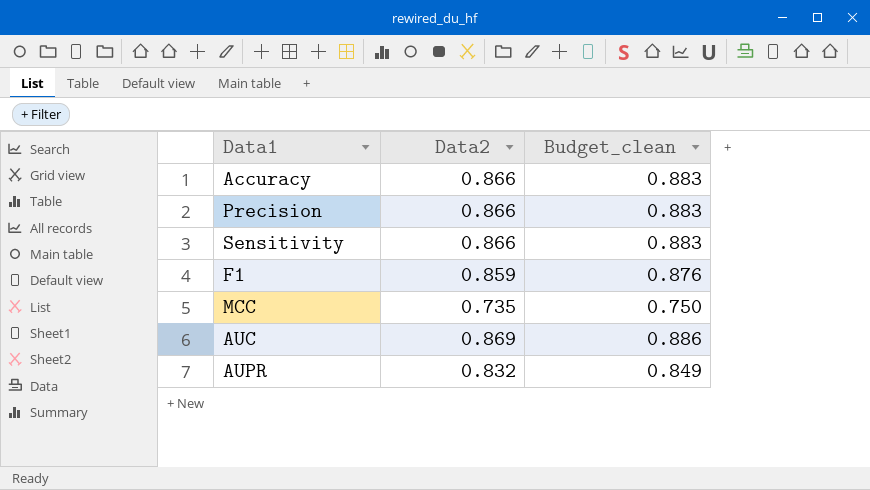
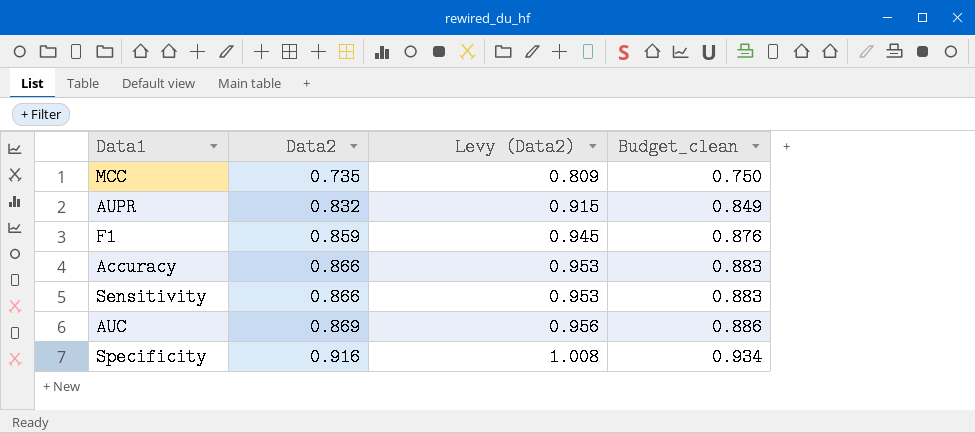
row order: none -> Data2 ascending
column Levy (Data2) | formula: none -> [Data2] * 1.1
row Precision: 0.866 | 0.883 -> none
row Specificity: none -> 0.916 | 1.008 | 0.934

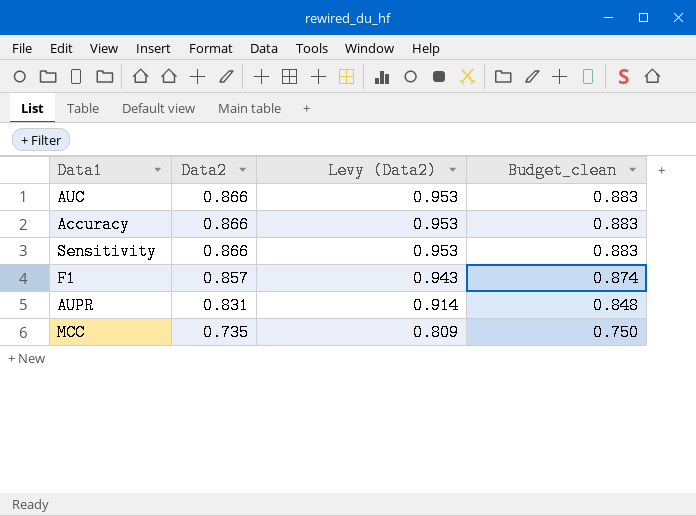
row order: Data2 ascending -> Data2 descending
row Specificity: 0.916 | 1.008 | 0.934 -> none
AUC | Data2: 0.869 -> 0.866
AUC | Levy (Data2): 0.956 -> 0.953
AUC | Budget_clean: 0.886 -> 0.883
F1 | Data2: 0.859 -> 0.857
F1 | Levy (Data2): 0.945 -> 0.943
F1 | Budget_clean: 0.876 -> 0.874
AUPR | Data2: 0.832 -> 0.831
AUPR | Levy (Data2): 0.915 -> 0.914
AUPR | Budget_clean: 0.849 -> 0.848

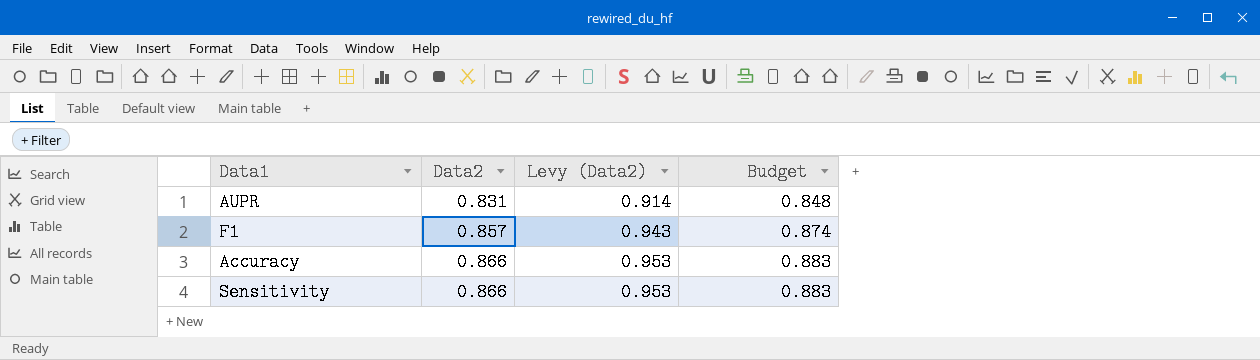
row order: Data2 descending -> Data2 ascending
column name: Budget_clean -> Budget
row AUC: 0.866 | 0.953 | 0.883 -> none
row MCC: 0.735 | 0.809 | 0.750 -> none

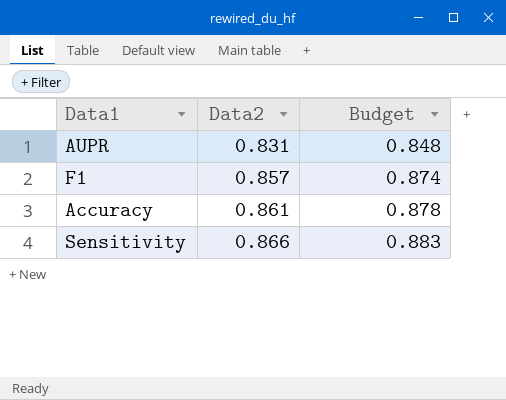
column Levy (Data2) | formula: [Data2] * 1.1 -> none
Accuracy | Data2: 0.866 -> 0.861
Accuracy | Budget: 0.883 -> 0.878

